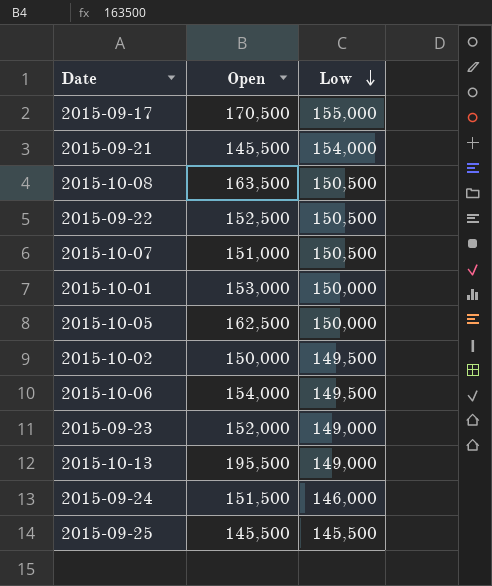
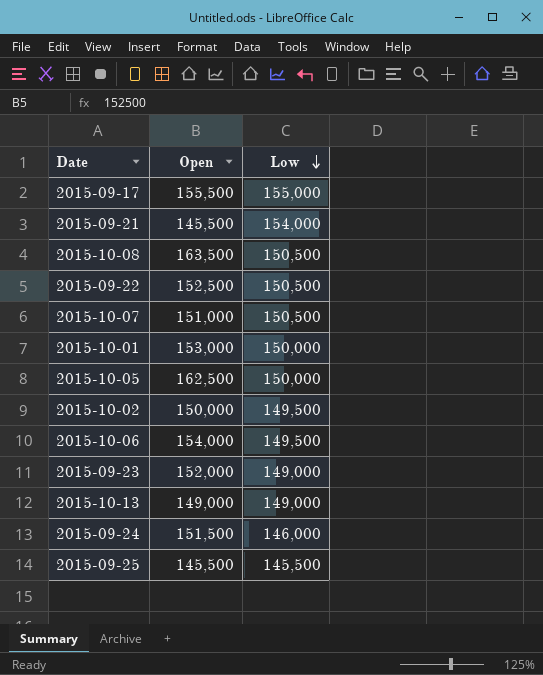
2015-09-17 | Open: 170,500 -> 155,500
2015-10-13 | Open: 195,500 -> 149,000

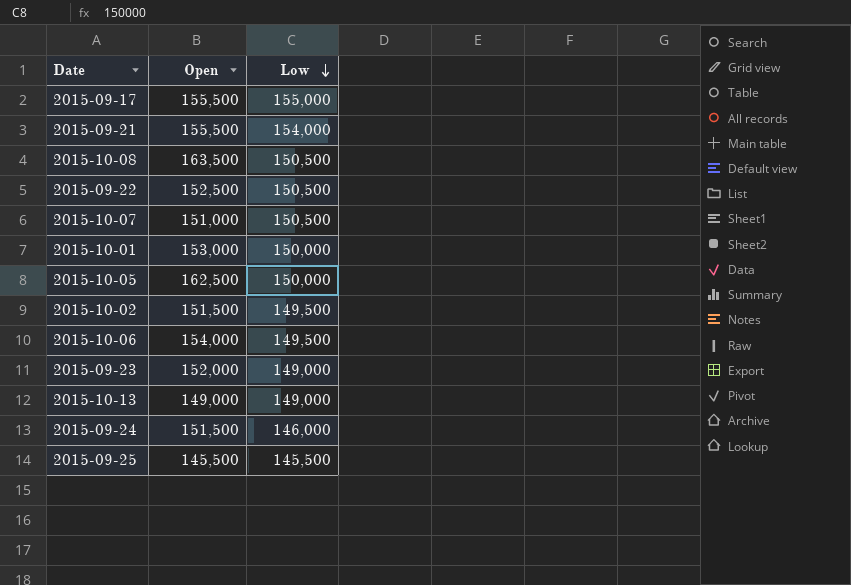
2015-09-21 | Open: 145,500 -> 155,500
2015-10-02 | Open: 150,000 -> 151,500

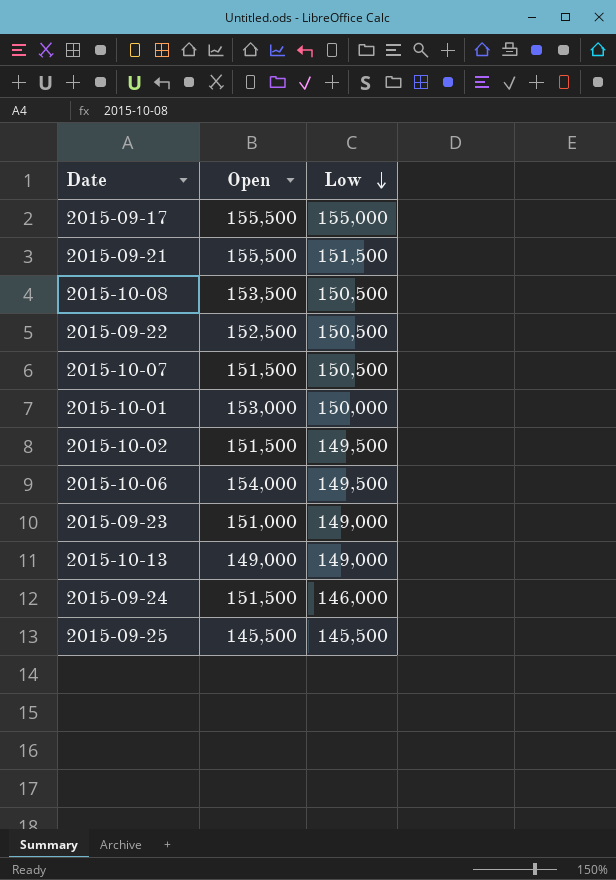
row 2015-10-05: 162,500 | 150,000 -> none
2015-09-21 | Low: 154,000 -> 151,500
2015-10-08 | Open: 163,500 -> 153,500
2015-10-07 | Open: 151,000 -> 151,500
2015-09-23 | Open: 152,000 -> 151,000

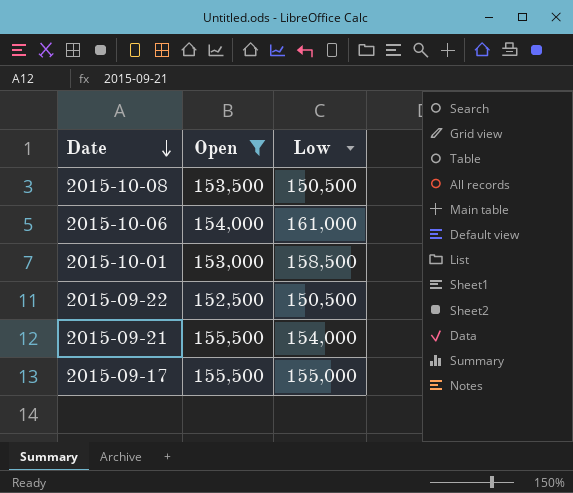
filter: none -> Open >= 152,500
row order: Low descending -> Date descending
2015-10-06 | Low: 149,500 -> 161,000
2015-10-01 | Low: 150,000 -> 158,500
2015-09-21 | Low: 151,500 -> 154,000

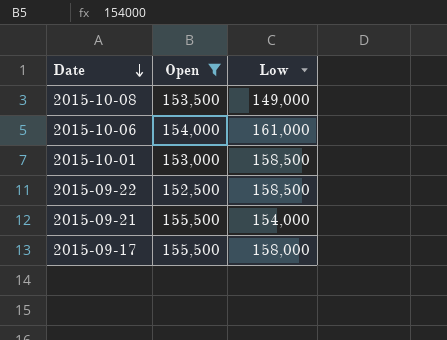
2015-10-08 | Low: 150,500 -> 149,000
2015-09-22 | Low: 150,500 -> 158,500
2015-09-17 | Low: 155,000 -> 158,000

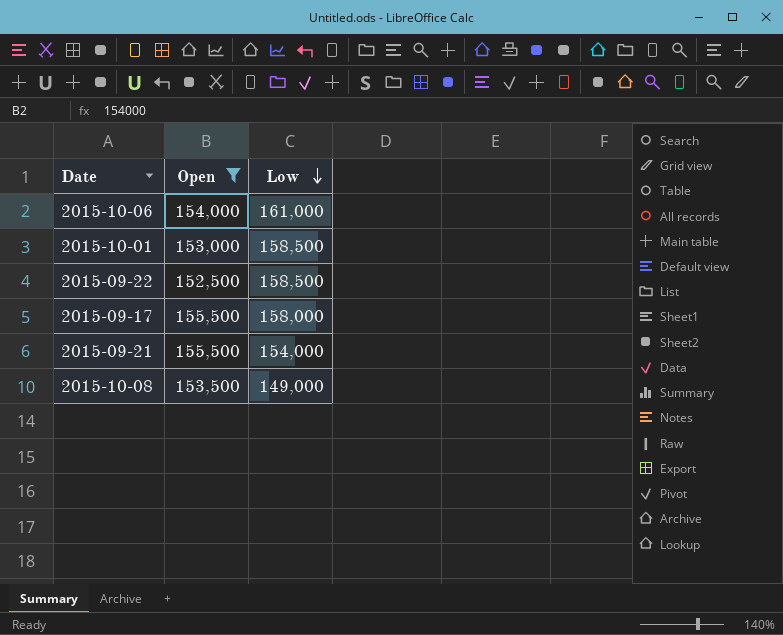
row order: Date descending -> Low descending

